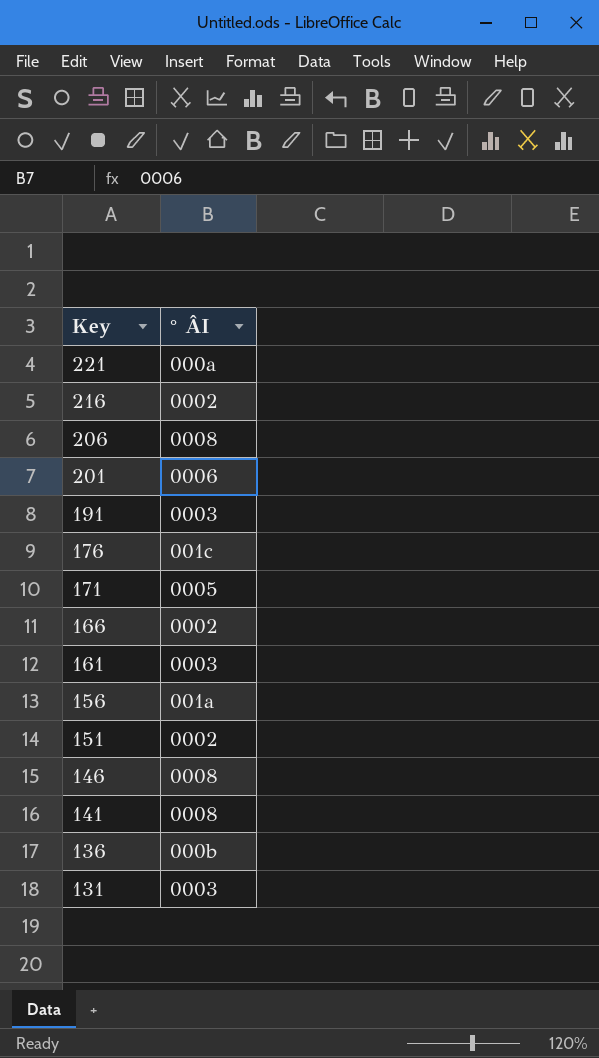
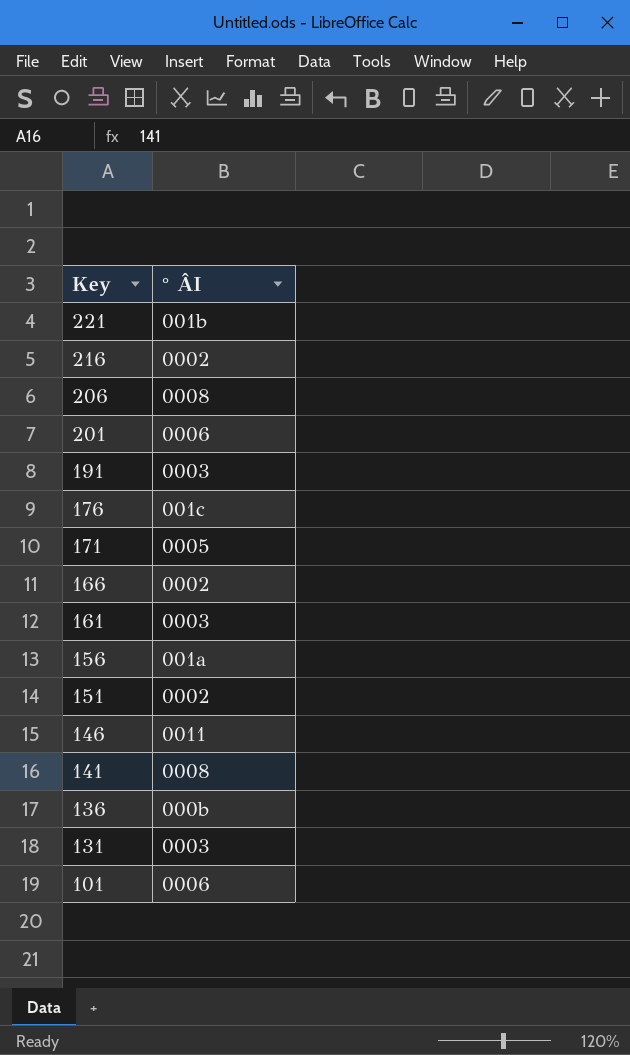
221 | ° ÂI: 000a -> 001b
146 | ° ÂI: 0008 -> 0011
row 101: none -> 0006

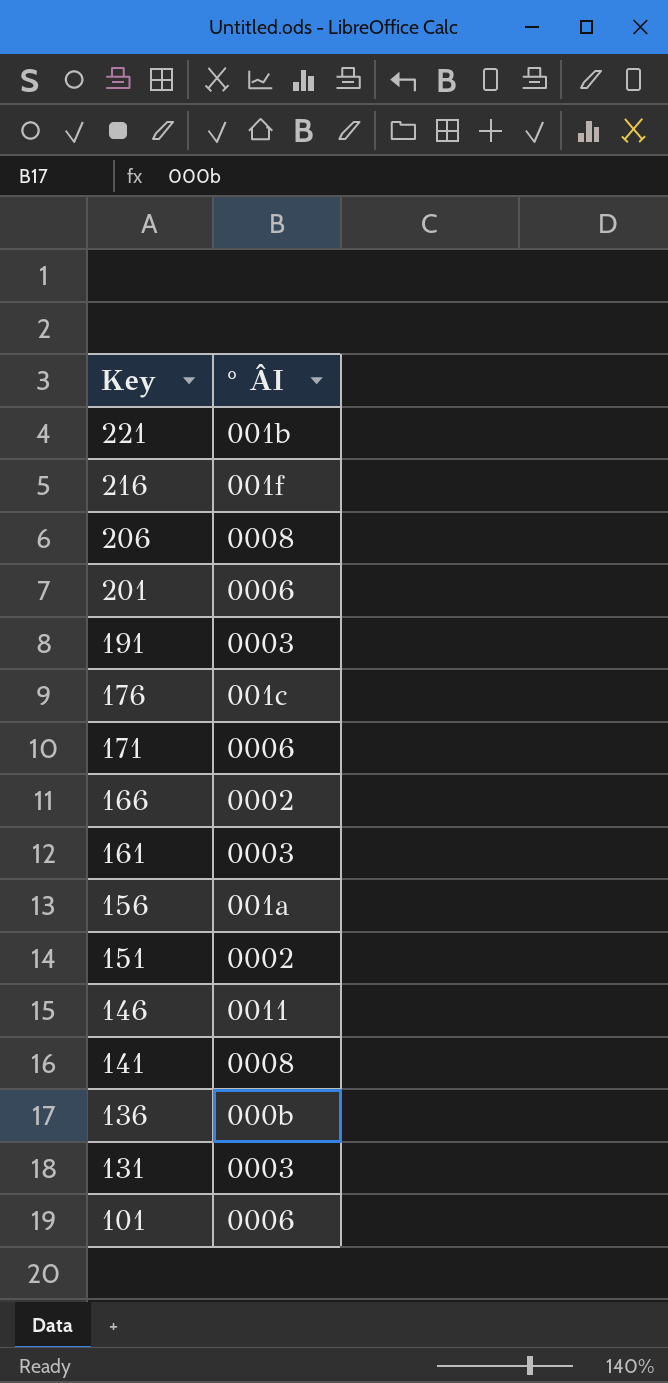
216 | ° ÂI: 0002 -> 001f
171 | ° ÂI: 0005 -> 0006

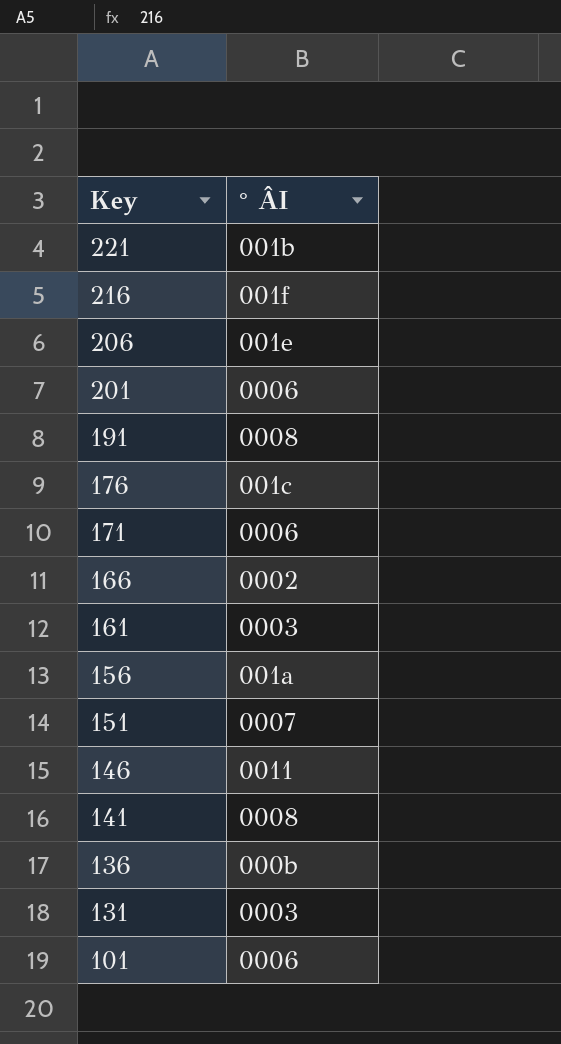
206 | ° ÂI: 0008 -> 001e
191 | ° ÂI: 0003 -> 0008
151 | ° ÂI: 0002 -> 0007

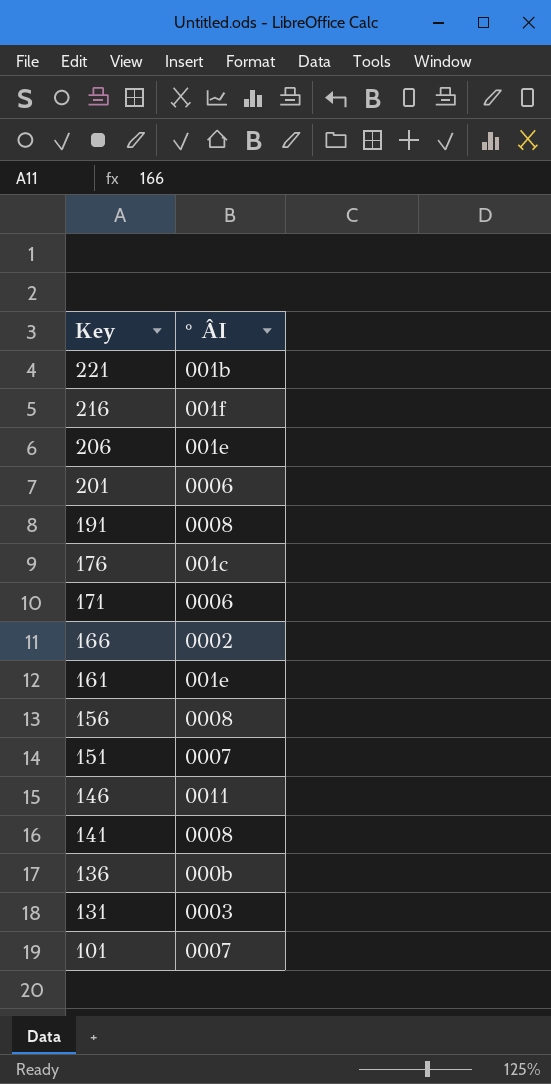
161 | ° ÂI: 0003 -> 001e
156 | ° ÂI: 001a -> 0008
101 | ° ÂI: 0006 -> 0007

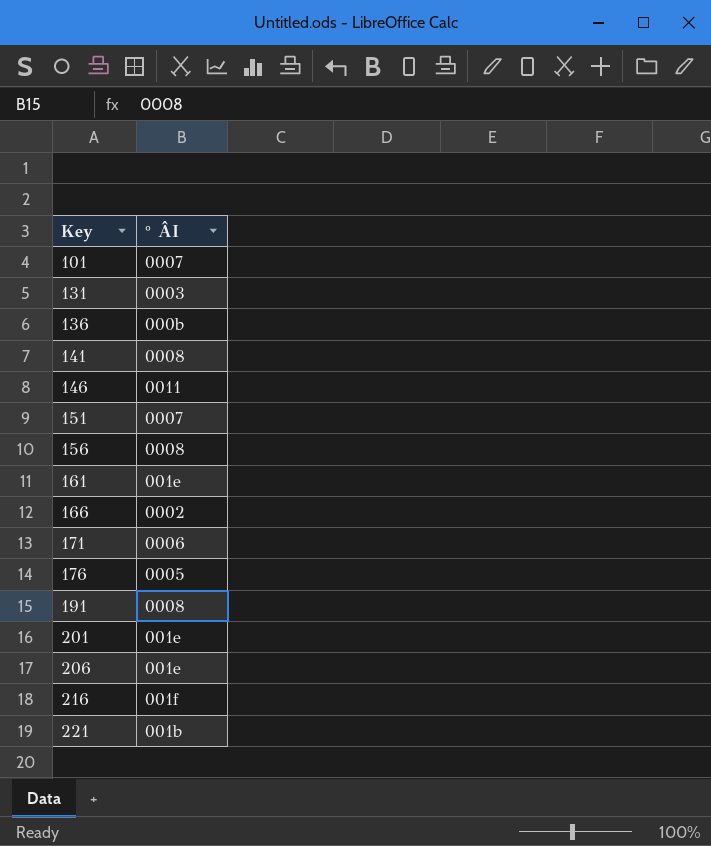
row order: Key descending -> Key ascending
176 | ° ÂI: 001c -> 0005
201 | ° ÂI: 0006 -> 001e

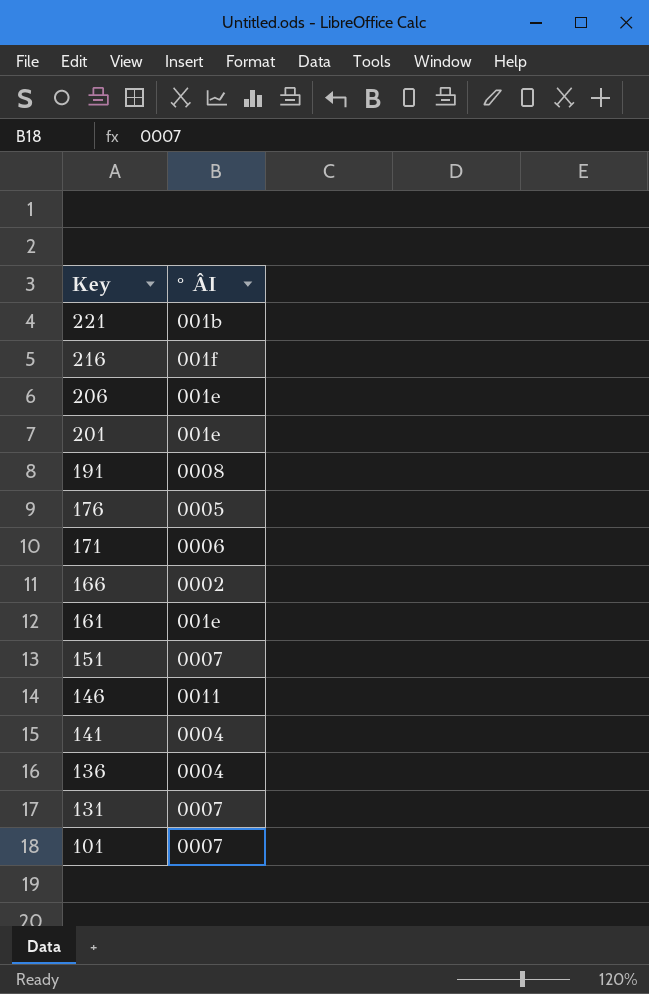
row order: Key ascending -> Key descending
row 156: 0008 -> none
141 | ° ÂI: 0008 -> 0004
136 | ° ÂI: 000b -> 0004
131 | ° ÂI: 0003 -> 0007

